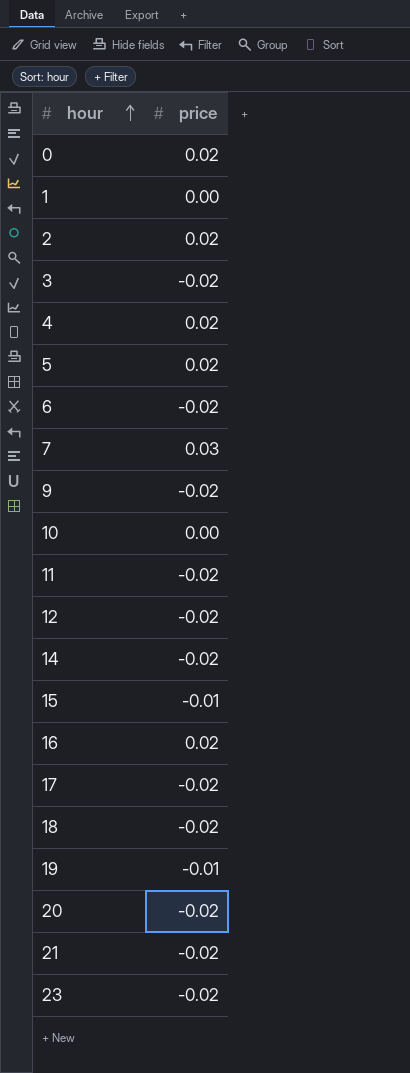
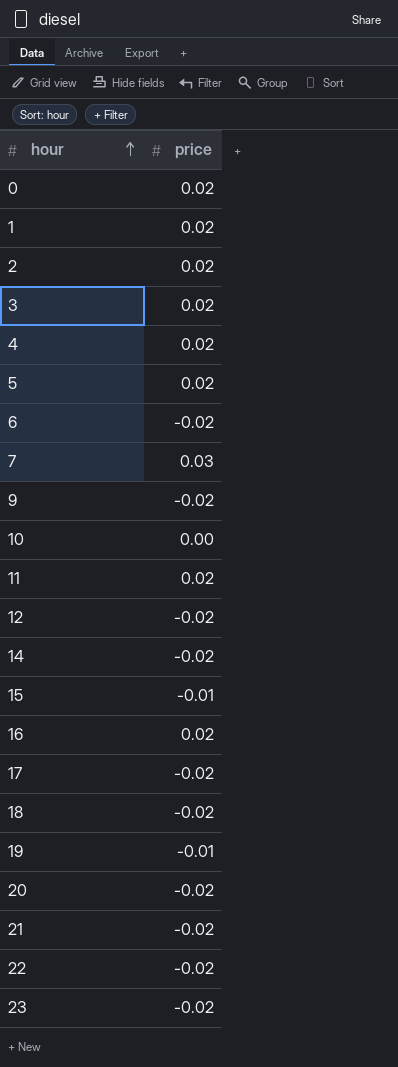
1 | price: 0.00 -> 0.02
3 | price: -0.02 -> 0.02
11 | price: -0.02 -> 0.02
row 22: none -> -0.02

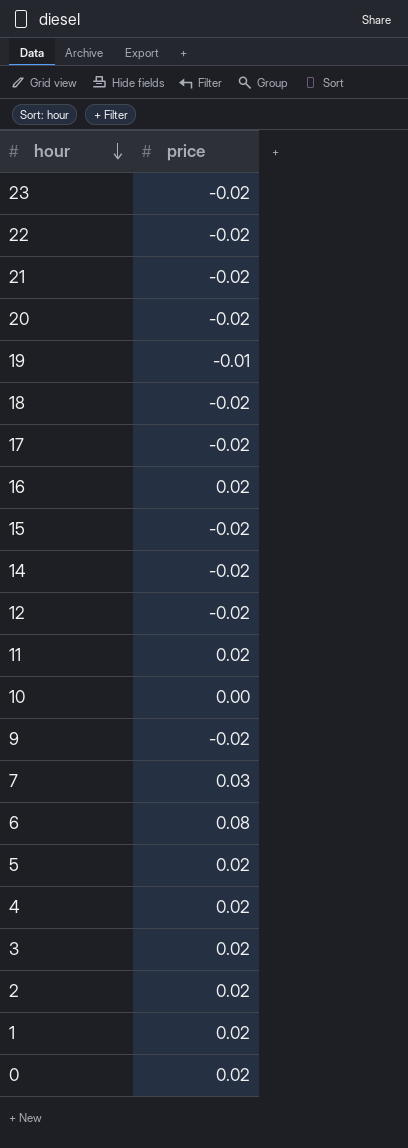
row order: hour ascending -> hour descending
15 | price: -0.01 -> -0.02
6 | price: -0.02 -> 0.08

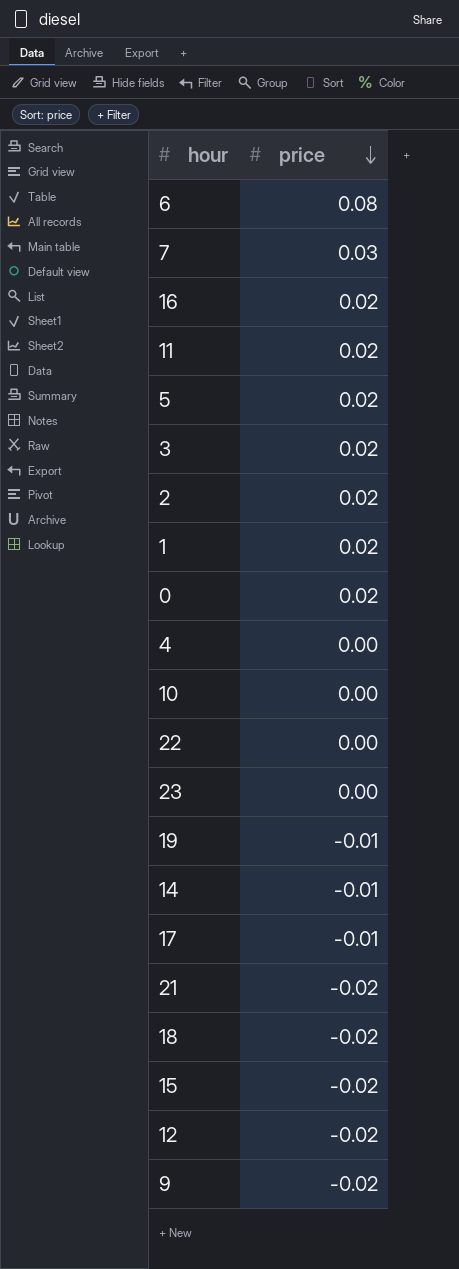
row order: hour descending -> price descending
row 20: -0.02 -> none
4 | price: 0.02 -> 0.00
22 | price: -0.02 -> 0.00
23 | price: -0.02 -> 0.00
14 | price: -0.02 -> -0.01
17 | price: -0.02 -> -0.01

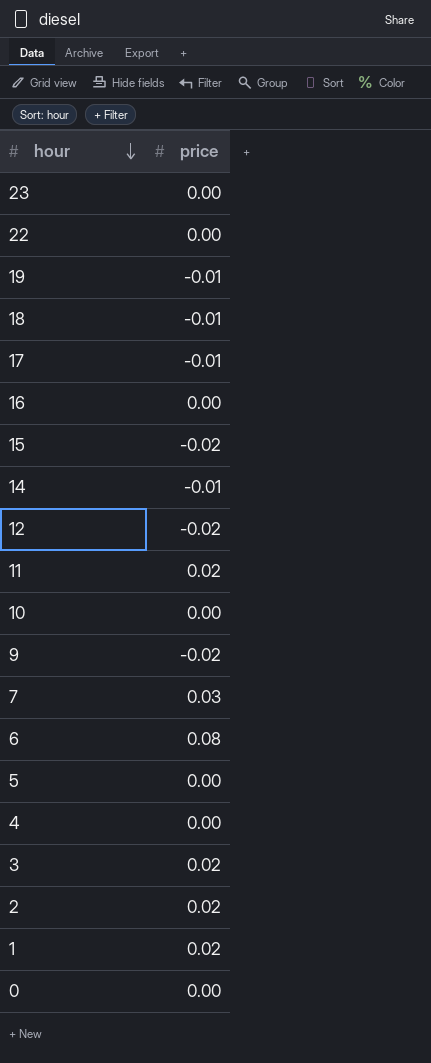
row order: price descending -> hour descending
row 21: -0.02 -> none
18 | price: -0.02 -> -0.01
16 | price: 0.02 -> 0.00
5 | price: 0.02 -> 0.00
0 | price: 0.02 -> 0.00

